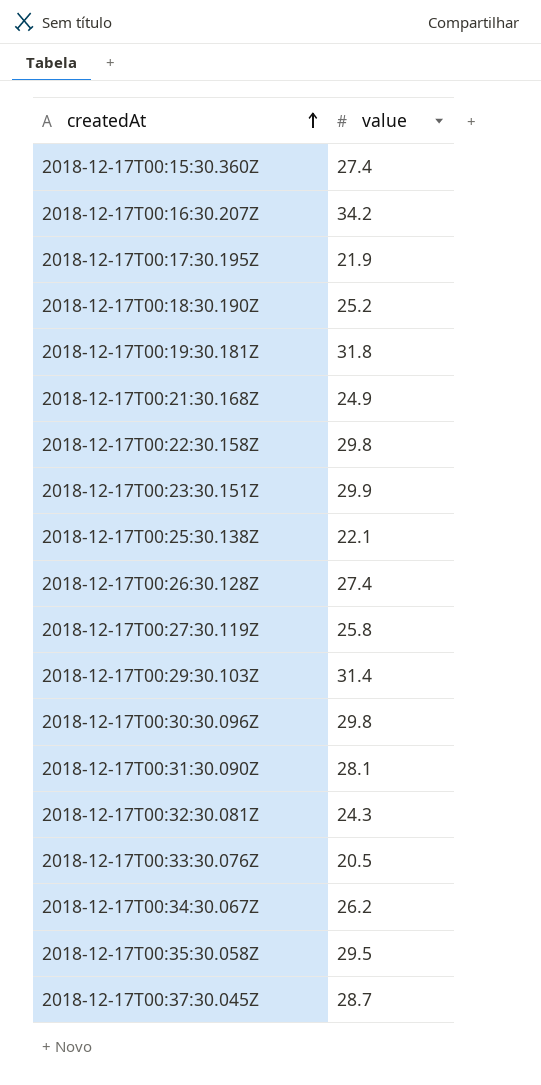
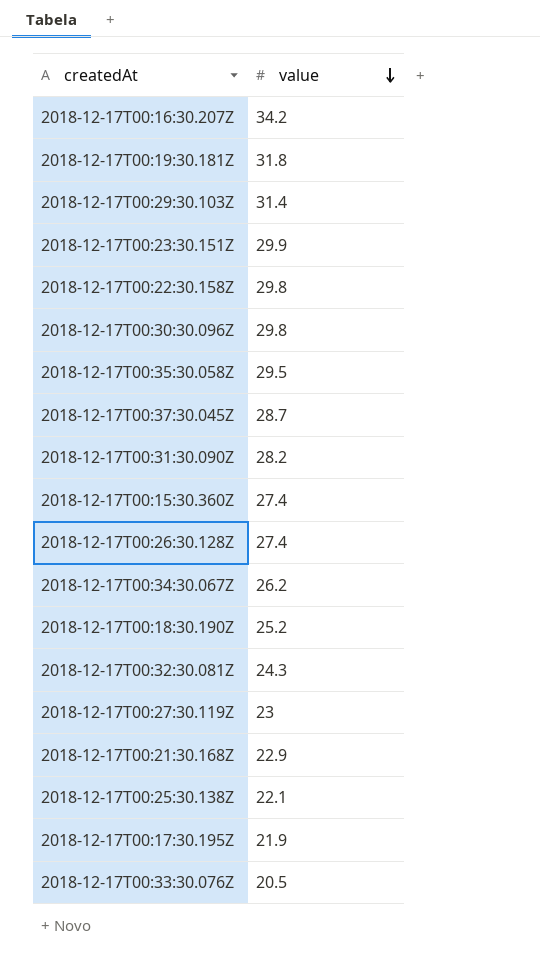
row order: createdAt ascending -> value descending
2018-12-17T00:31:30.090Z | value: 28.1 -> 28.2
2018-12-17T00:27:30.119Z | value: 25.8 -> 23
2018-12-17T00:21:30.168Z | value: 24.9 -> 22.9

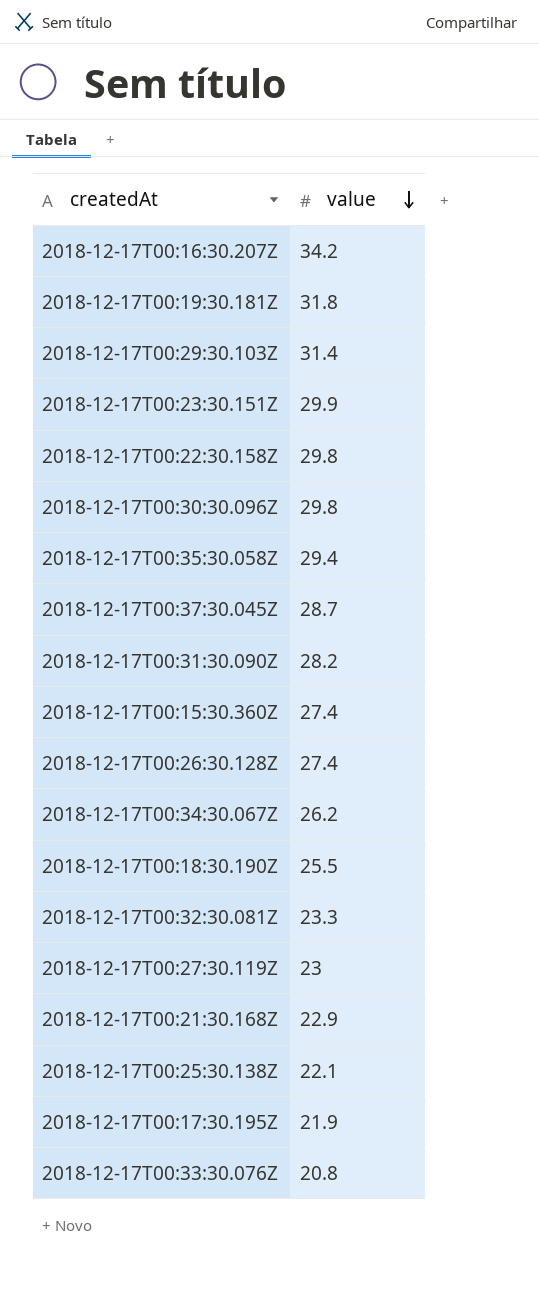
2018-12-17T00:35:30.058Z | value: 29.5 -> 29.4
2018-12-17T00:18:30.190Z | value: 25.2 -> 25.5
2018-12-17T00:32:30.081Z | value: 24.3 -> 23.3
2018-12-17T00:33:30.076Z | value: 20.5 -> 20.8

